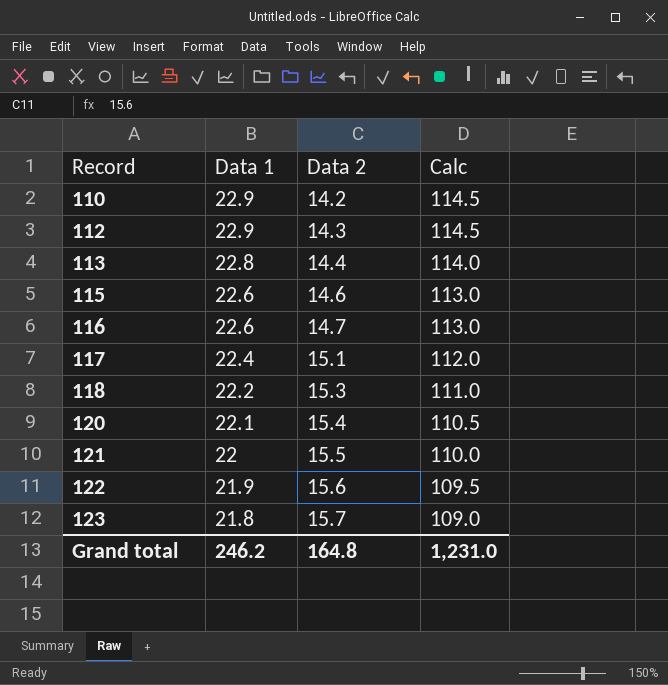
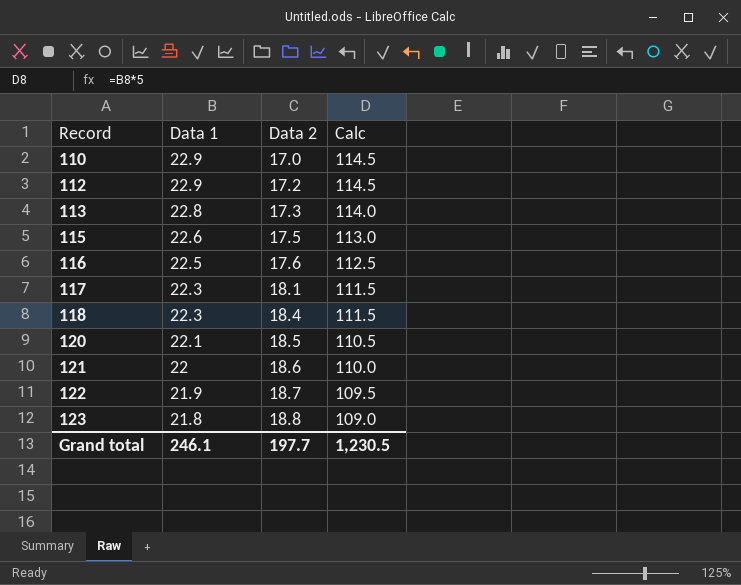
110 | Data 2: 14.2 -> 17.0
112 | Data 2: 14.3 -> 17.2
113 | Data 2: 14.4 -> 17.3
115 | Data 2: 14.6 -> 17.5
116 | Data 1: 22.6 -> 22.5
116 | Data 2: 14.7 -> 17.6
116 | Calc: 113.0 -> 112.5
117 | Data 1: 22.4 -> 22.3
117 | Data 2: 15.1 -> 18.1
117 | Calc: 112.0 -> 111.5
118 | Data 1: 22.2 -> 22.3
118 | Data 2: 15.3 -> 18.4
118 | Calc: 111.0 -> 111.5
120 | Data 2: 15.4 -> 18.5
121 | Data 2: 15.5 -> 18.6
122 | Data 2: 15.6 -> 18.7
123 | Data 2: 15.7 -> 18.8
Grand total | Data 1: 246.2 -> 246.1
Grand total | Data 2: 164.8 -> 197.7
Grand total | Calc: 1,231.0 -> 1,230.5

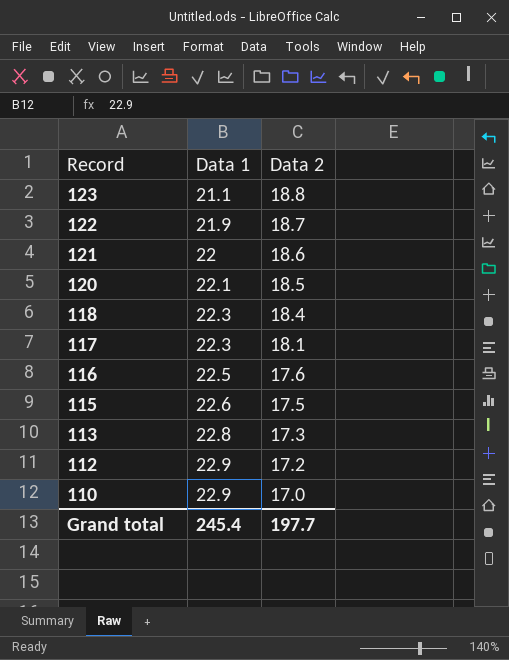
row order: Record ascending -> Record descending
column Calc | formula: [Data 1] * 5 -> none
123 | Data 1: 21.8 -> 21.1
Grand total | Data 1: 246.1 -> 245.4

